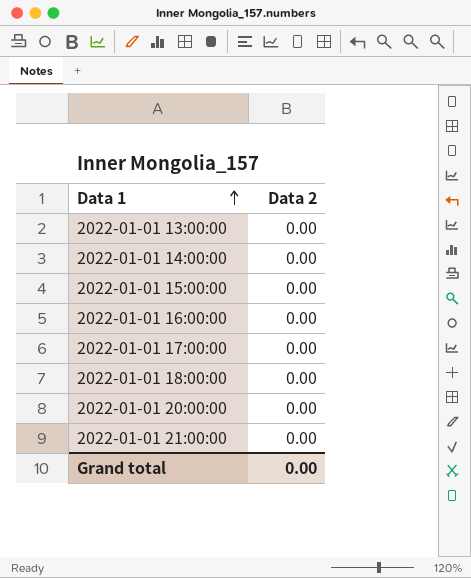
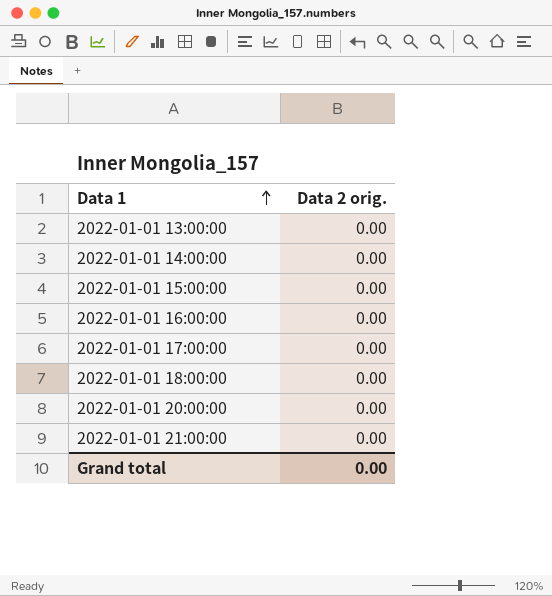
column name: Data 2 -> Data 2 orig.

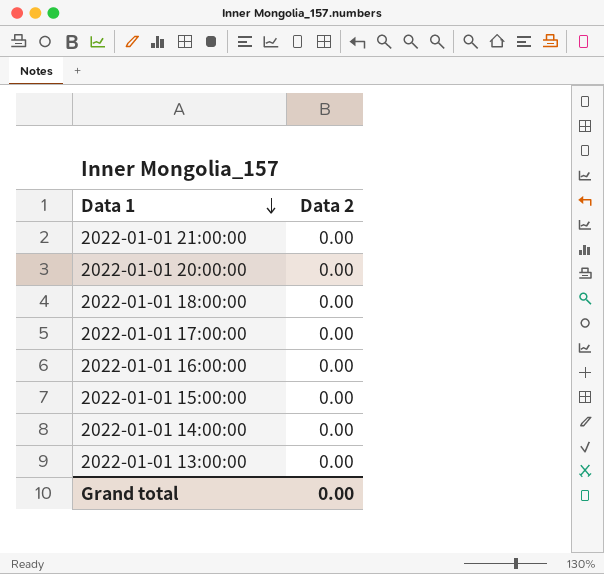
row order: Data 1 ascending -> Data 1 descending
column name: Data 2 orig. -> Data 2

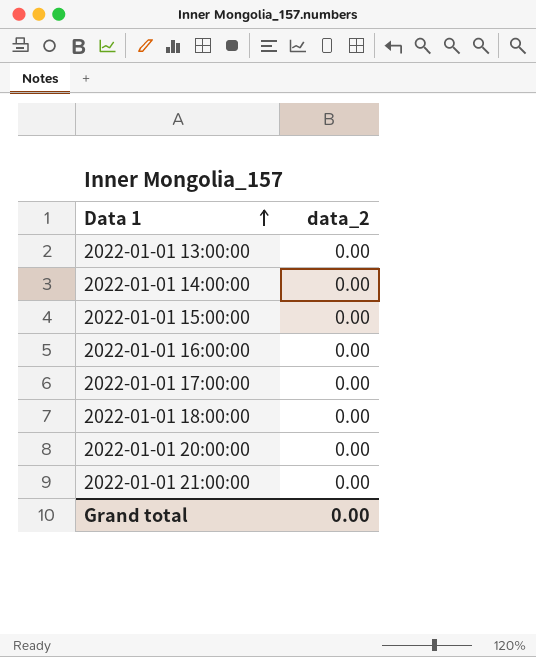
row order: Data 1 descending -> Data 1 ascending
column name: Data 2 -> data_2

